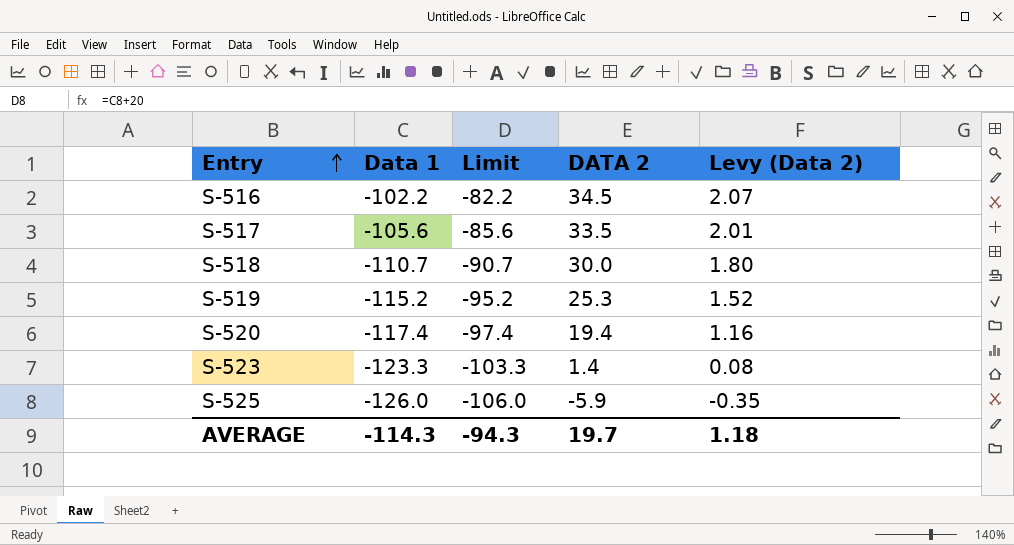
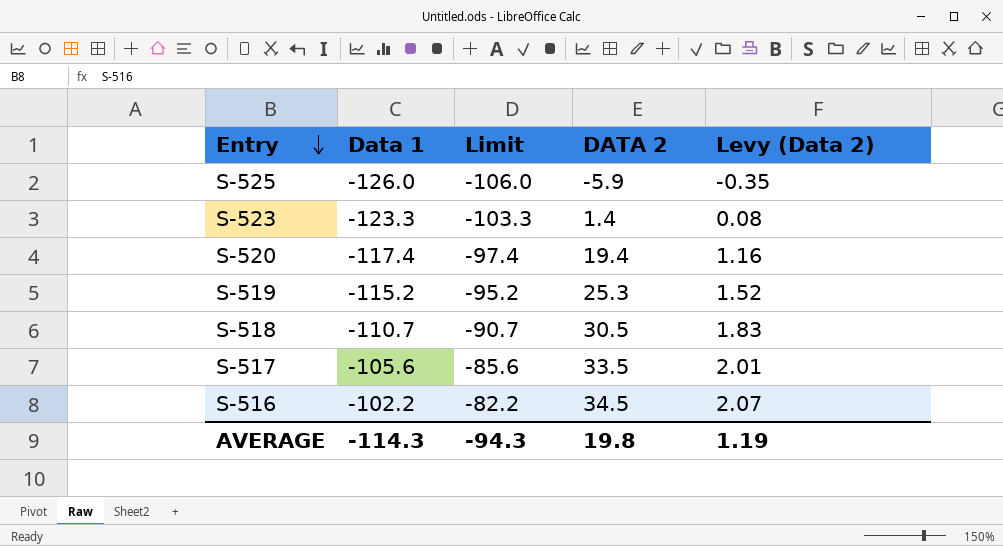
row order: Entry ascending -> Entry descending
S-518 | DATA 2: 30.0 -> 30.5
S-518 | Levy (Data 2): 1.80 -> 1.83
AVERAGE | DATA 2: 19.7 -> 19.8
AVERAGE | Levy (Data 2): 1.18 -> 1.19

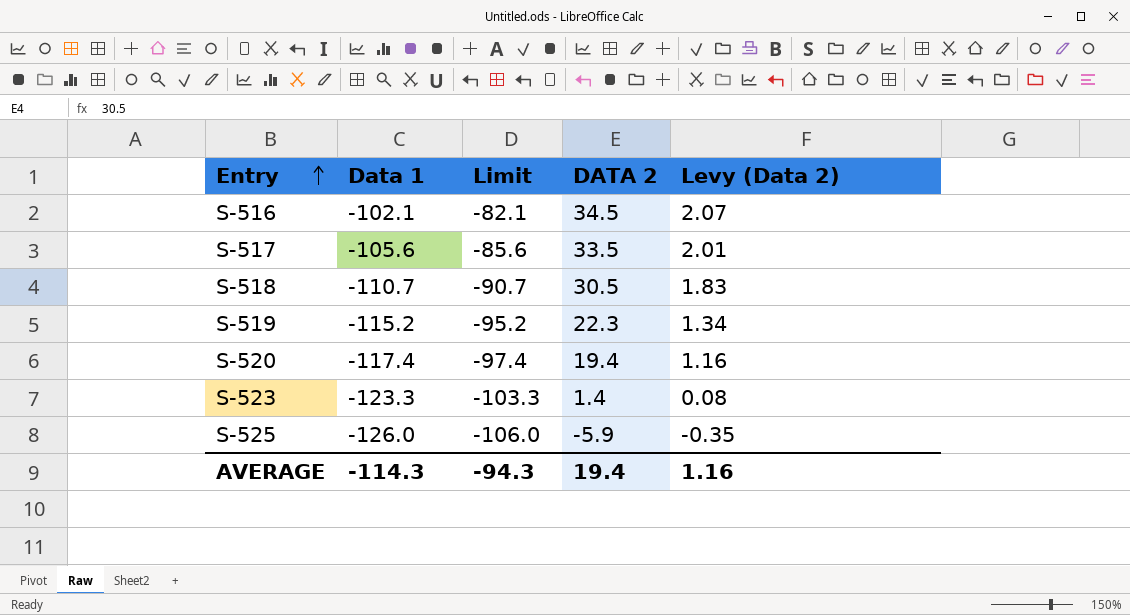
row order: Entry descending -> Entry ascending
S-516 | Data 1: -102.2 -> -102.1
S-516 | Limit: -82.2 -> -82.1
S-519 | DATA 2: 25.3 -> 22.3
S-519 | Levy (Data 2): 1.52 -> 1.34
AVERAGE | DATA 2: 19.8 -> 19.4
AVERAGE | Levy (Data 2): 1.19 -> 1.16

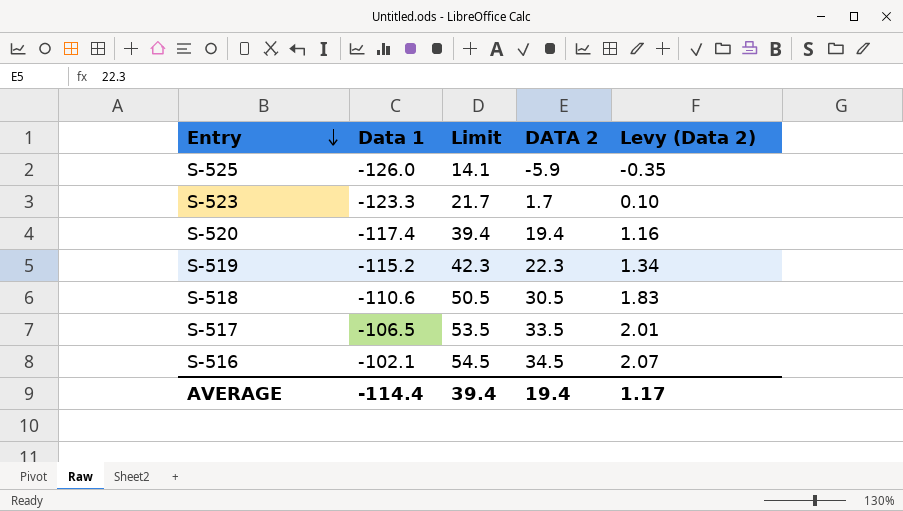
row order: Entry ascending -> Entry descending
column Limit | formula: [Data 1] + 20 -> [DATA 2] + 20
S-523 | DATA 2: 1.4 -> 1.7
S-523 | Levy (Data 2): 0.08 -> 0.10
S-518 | Data 1: -110.7 -> -110.6
S-517 | Data 1: -105.6 -> -106.5
AVERAGE | Data 1: -114.3 -> -114.4
AVERAGE | Limit: -94.3 -> 39.4
AVERAGE | Levy (Data 2): 1.16 -> 1.17

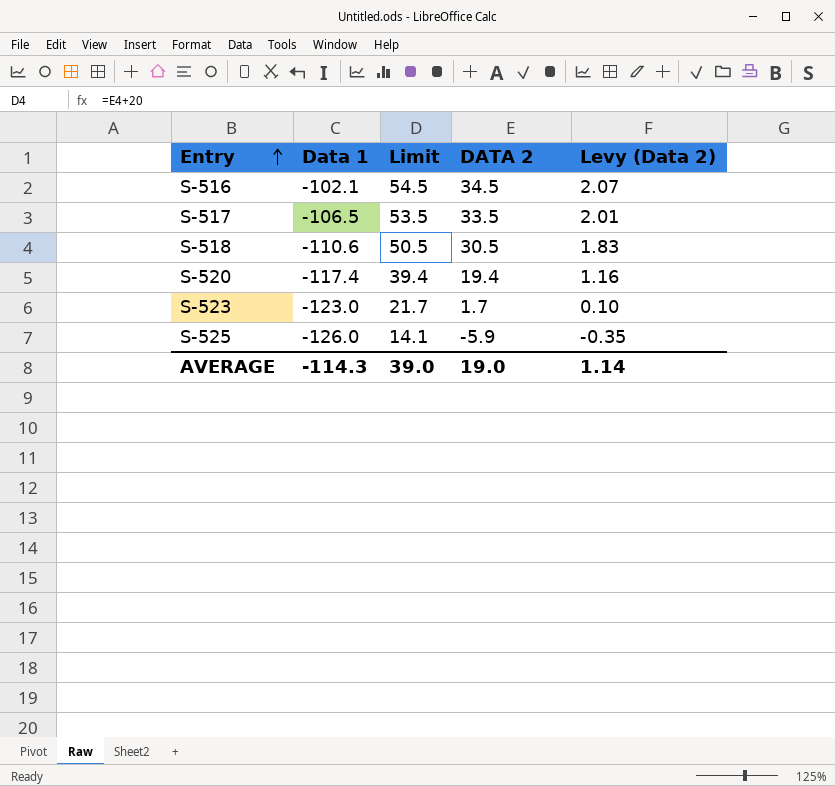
row order: Entry descending -> Entry ascending
row S-519: -115.2 | 42.3 | 22.3 | 1.34 -> none
S-523 | Data 1: -123.3 -> -123.0
AVERAGE | Data 1: -114.4 -> -114.3
AVERAGE | Limit: 39.4 -> 39.0
AVERAGE | DATA 2: 19.4 -> 19.0
AVERAGE | Levy (Data 2): 1.17 -> 1.14

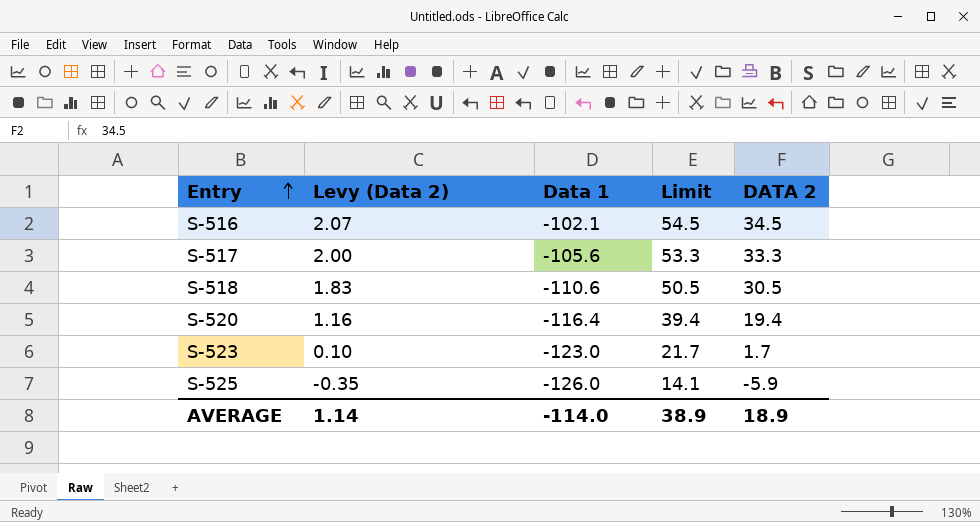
column Levy (Data 2) | position: 5 -> 2
S-517 | Levy (Data 2): 2.01 -> 2.00
S-517 | Data 1: -106.5 -> -105.6
S-517 | Limit: 53.5 -> 53.3
S-517 | DATA 2: 33.5 -> 33.3
S-520 | Data 1: -117.4 -> -116.4
AVERAGE | Data 1: -114.3 -> -114.0
AVERAGE | Limit: 39.0 -> 38.9
AVERAGE | DATA 2: 19.0 -> 18.9

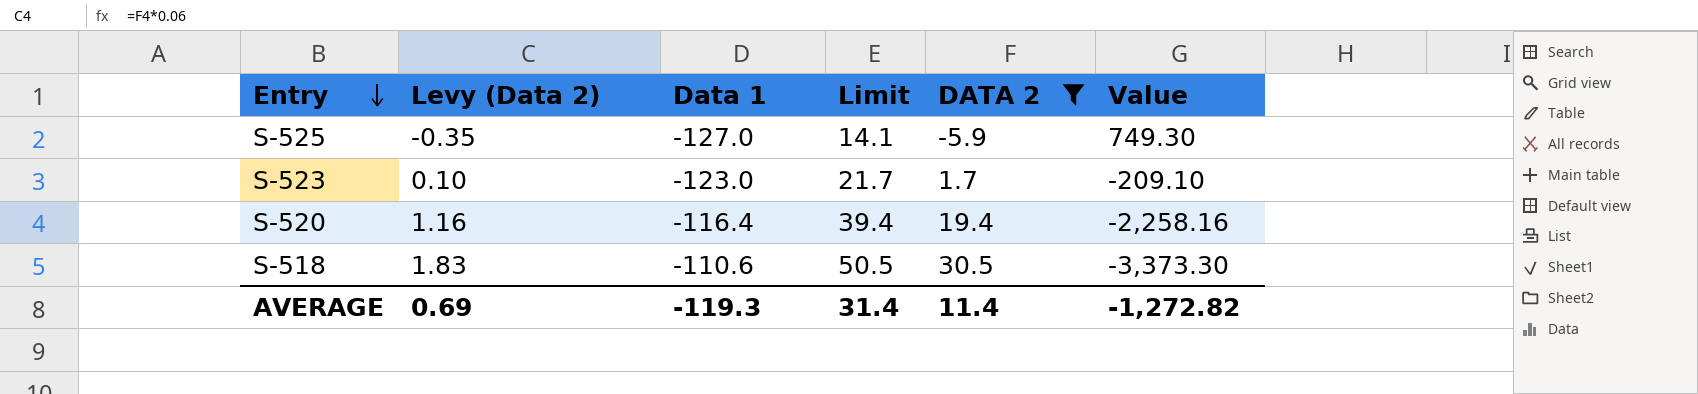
filter: none -> DATA 2 <= 30.5
row order: Entry ascending -> Entry descending
column Value | formula: none -> [Data 1] * [DATA 2]
S-525 | Data 1: -126.0 -> -127.0
AVERAGE | Levy (Data 2): 1.14 -> 0.69
AVERAGE | Data 1: -114.0 -> -119.3
AVERAGE | Limit: 38.9 -> 31.4
AVERAGE | DATA 2: 18.9 -> 11.4

